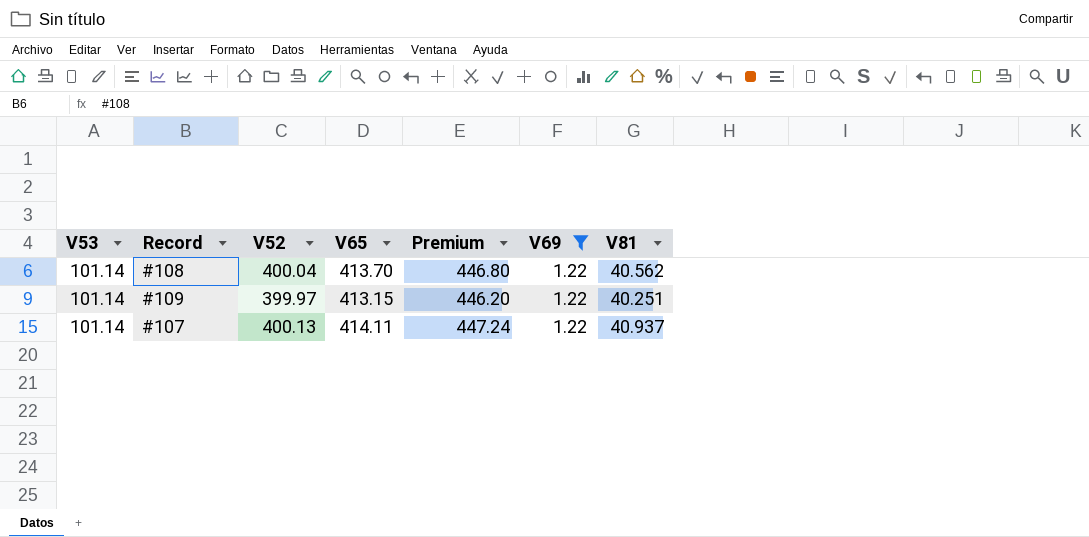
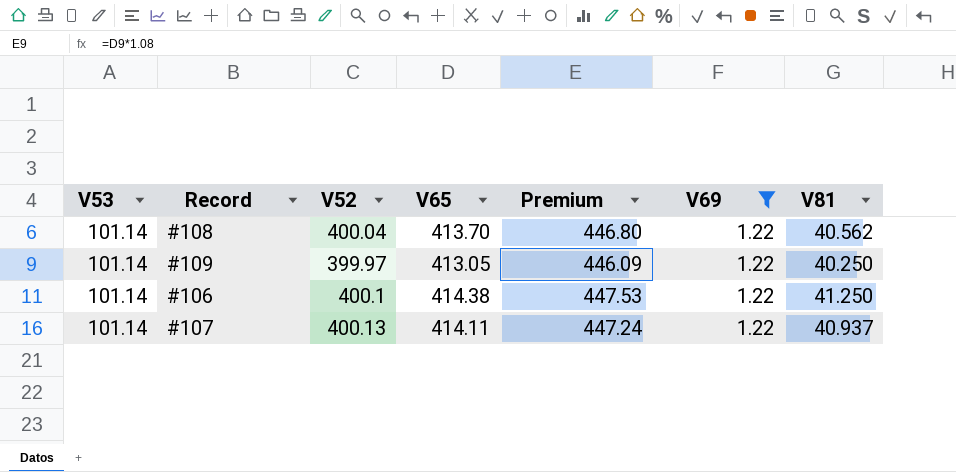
#109 | V65: 413.15 -> 413.05
#109 | Premium: 446.20 -> 446.09
#109 | V81: 40.251 -> 40.250
row #106: none -> 101.14 | 400.1 | 414.38 | 447.53 | 1.22 | 41.250

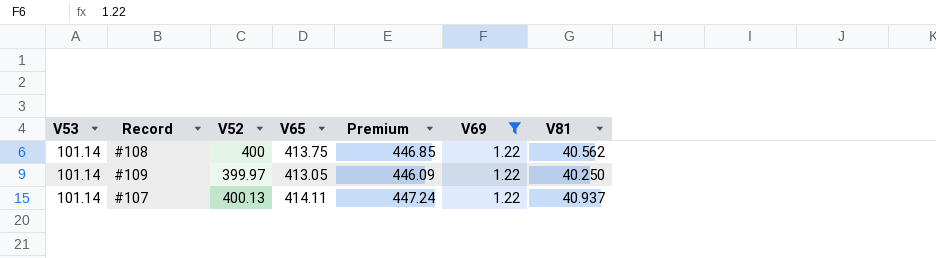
row #106: 101.14 | 400.1 | 414.38 | 447.53 | 1.22 | 41.250 -> none
#108 | V52: 400.04 -> 400
#108 | V65: 413.70 -> 413.75
#108 | Premium: 446.80 -> 446.85

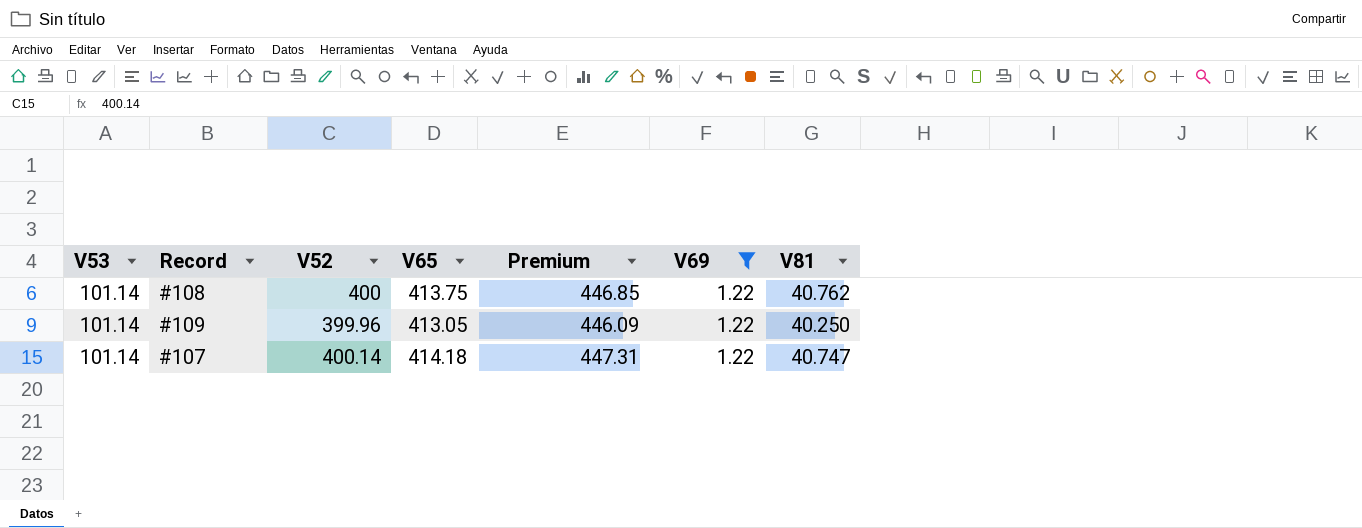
#108 | V81: 40.562 -> 40.762
#109 | V52: 399.97 -> 399.96
#107 | V52: 400.13 -> 400.14
#107 | V65: 414.11 -> 414.18
#107 | Premium: 447.24 -> 447.31
#107 | V81: 40.937 -> 40.747

